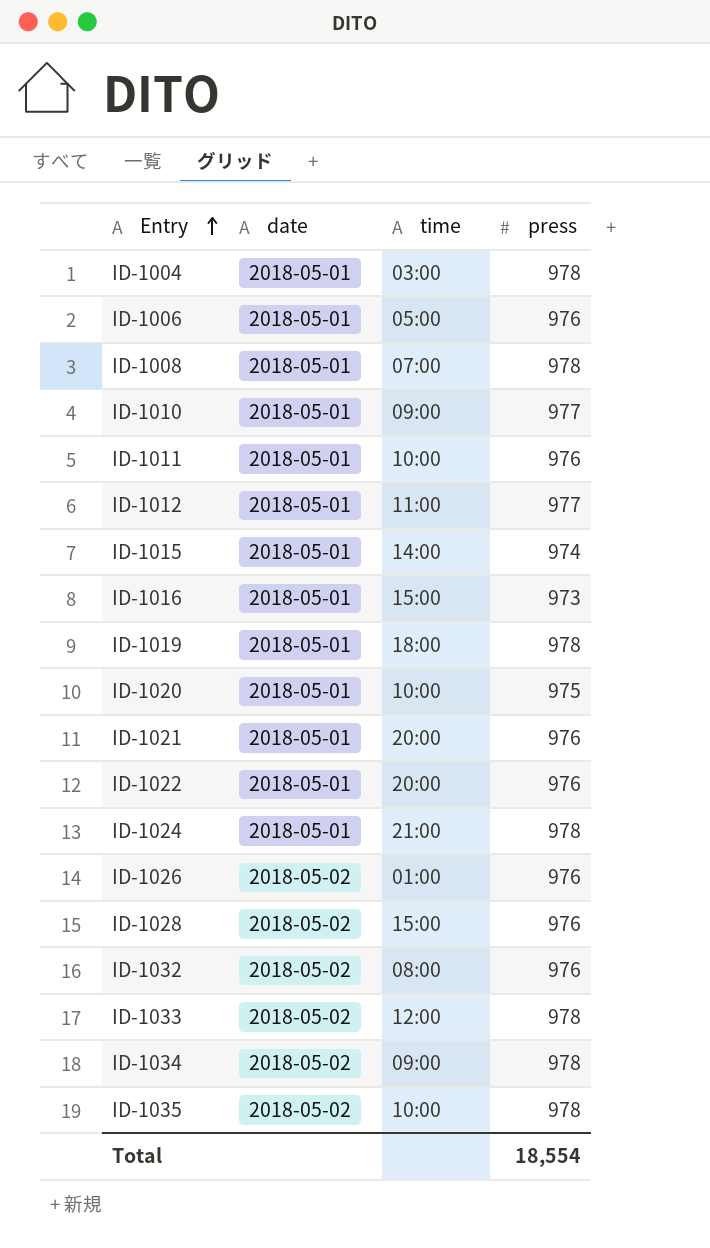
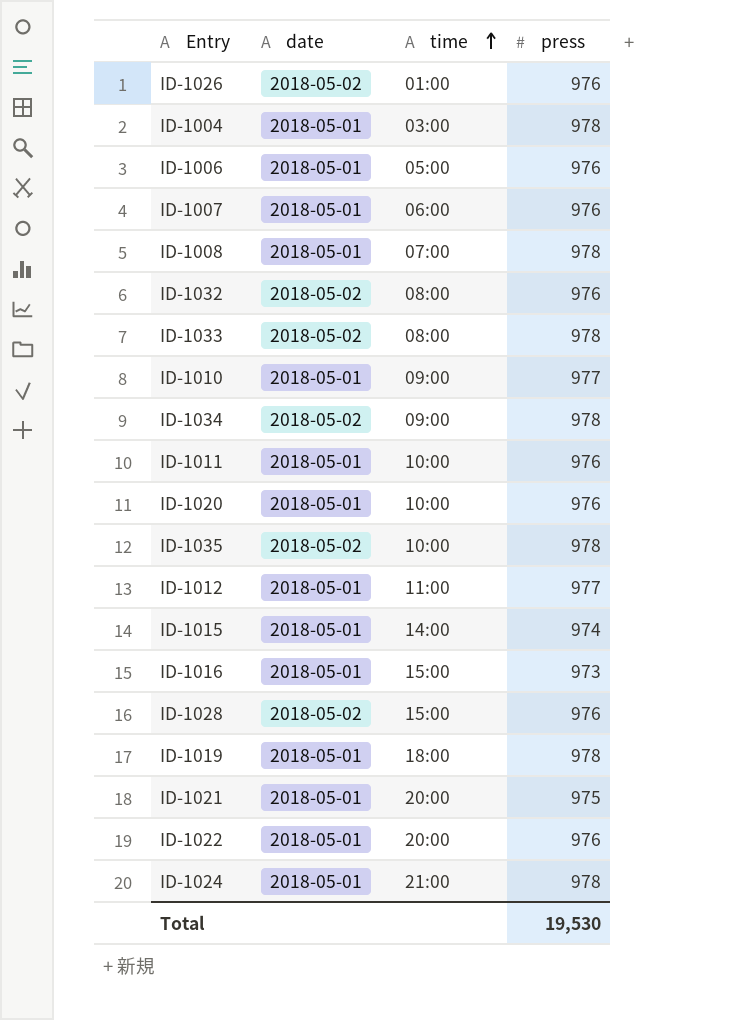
row order: Entry ascending -> time ascending
row ID-1007: none -> 2018-05-01 | 06:00 | 976
ID-1033 | time: 12:00 -> 08:00
ID-1020 | press: 975 -> 976
ID-1021 | press: 976 -> 975
Total | press: 18,554 -> 19,530

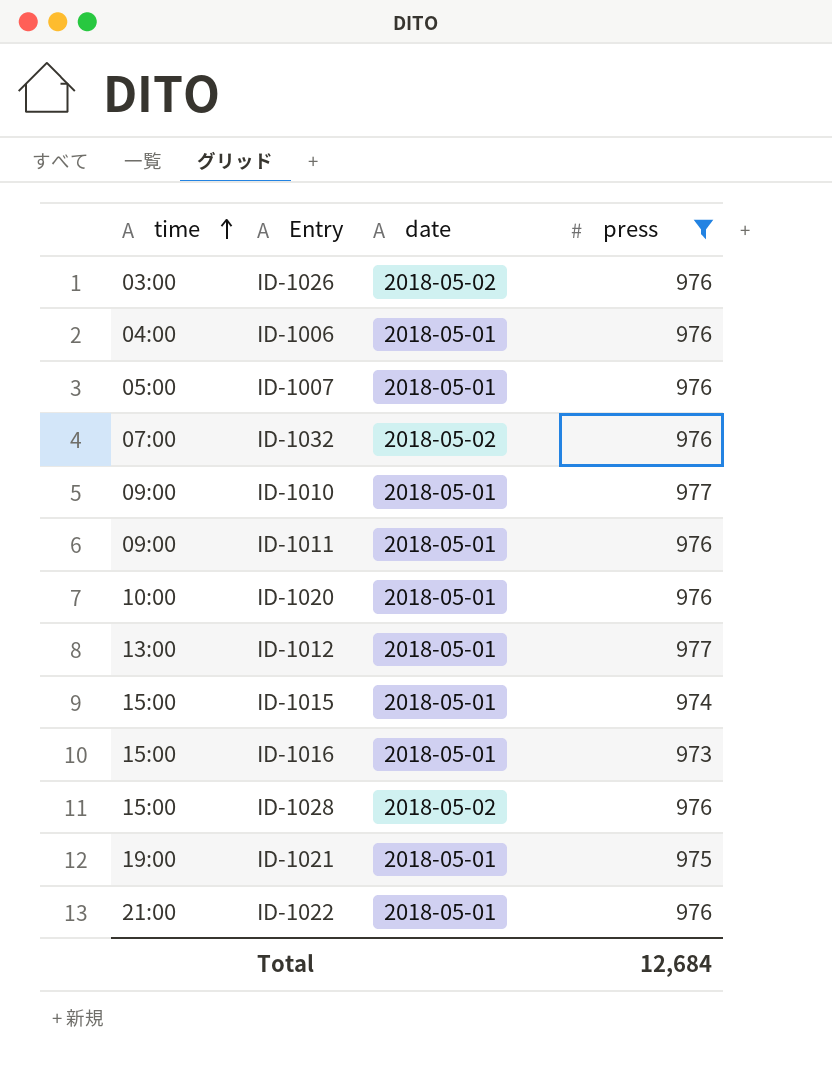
filter: none -> press != 978
column time | position: 3 -> 1
ID-1026 | time: 01:00 -> 03:00
ID-1006 | time: 05:00 -> 04:00
ID-1007 | time: 06:00 -> 05:00
ID-1032 | time: 08:00 -> 07:00
ID-1011 | time: 10:00 -> 09:00
ID-1012 | time: 11:00 -> 13:00
ID-1015 | time: 14:00 -> 15:00
ID-1021 | time: 20:00 -> 19:00
ID-1022 | time: 20:00 -> 21:00
Total | press: 19,530 -> 12,684

